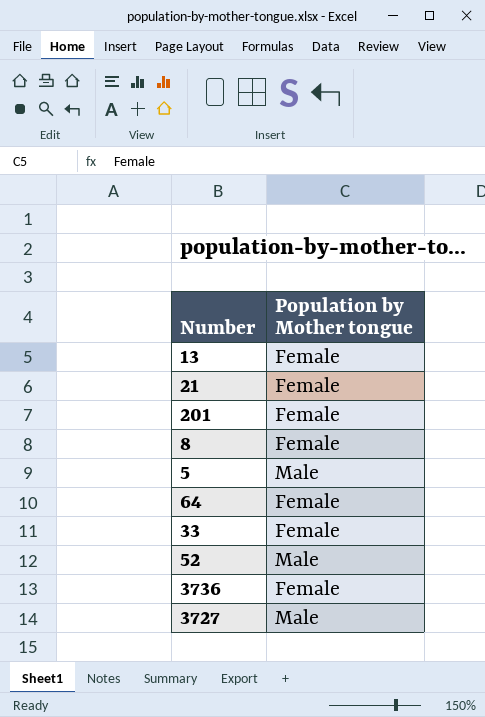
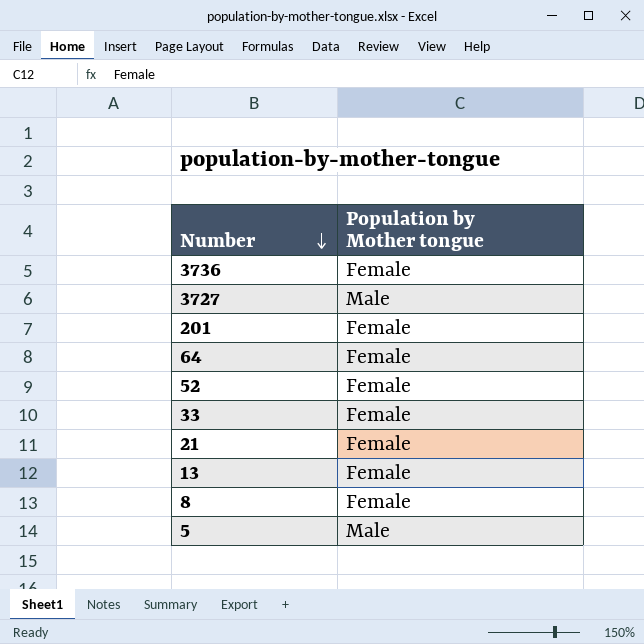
row order: none -> Number descending
52 | Population by Mother tongue: Male -> Female

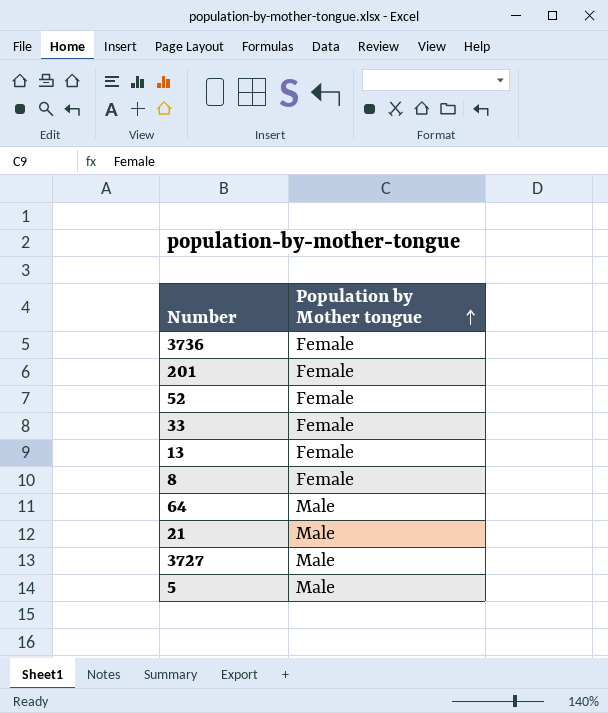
row order: Number descending -> Population by Mother tongue ascending
64 | Population by Mother tongue: Female -> Male
21 | Population by Mother tongue: Female -> Male

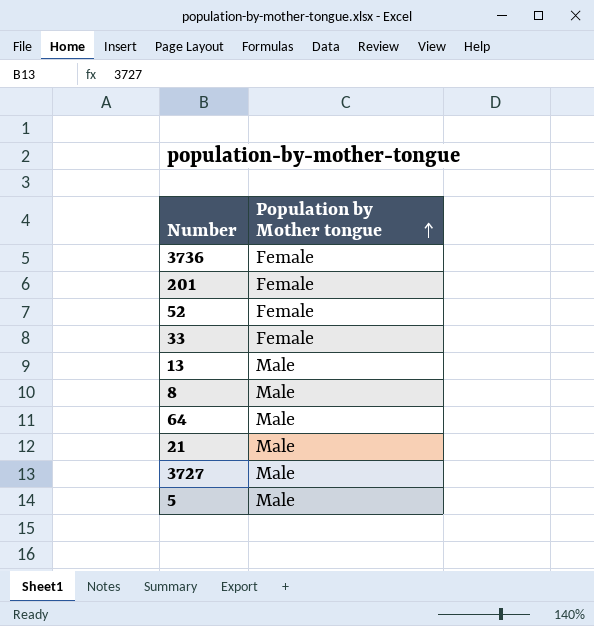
13 | Population by Mother tongue: Female -> Male
8 | Population by Mother tongue: Female -> Male

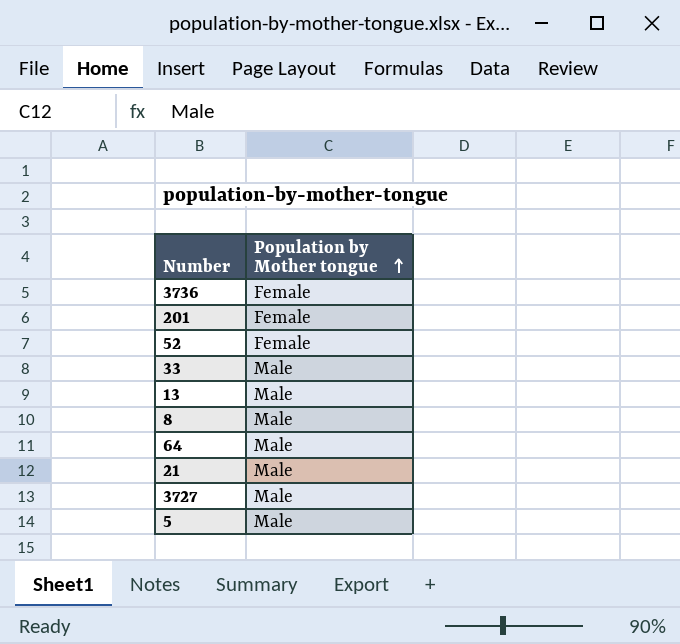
33 | Population by Mother tongue: Female -> Male

